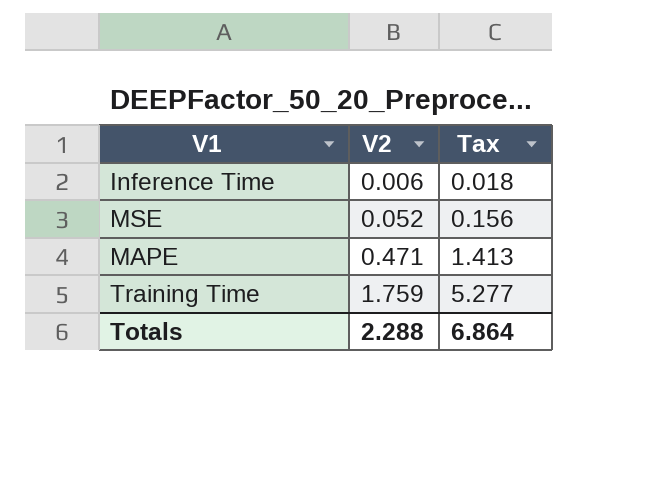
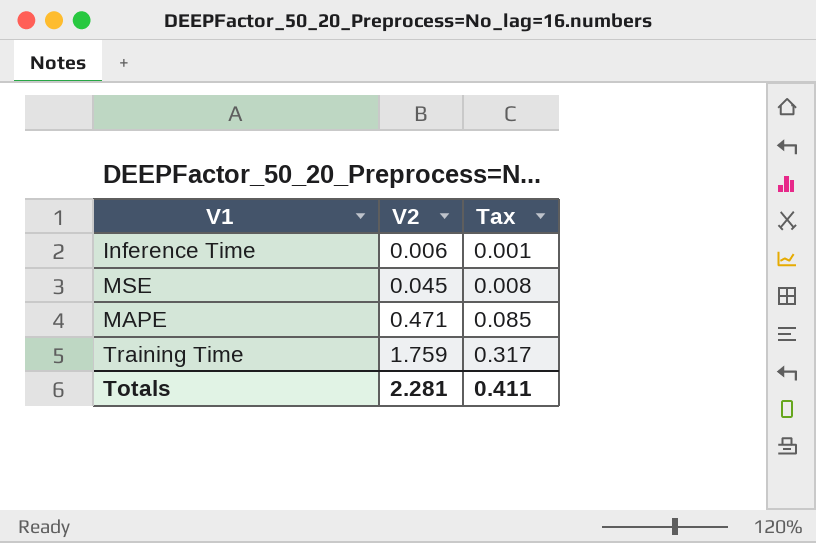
column Tax | formula: [V2] * 3 -> [V2] * 0.18
MSE | V2: 0.052 -> 0.045
Totals | V2: 2.288 -> 2.281
Totals | Tax: 6.864 -> 0.411

